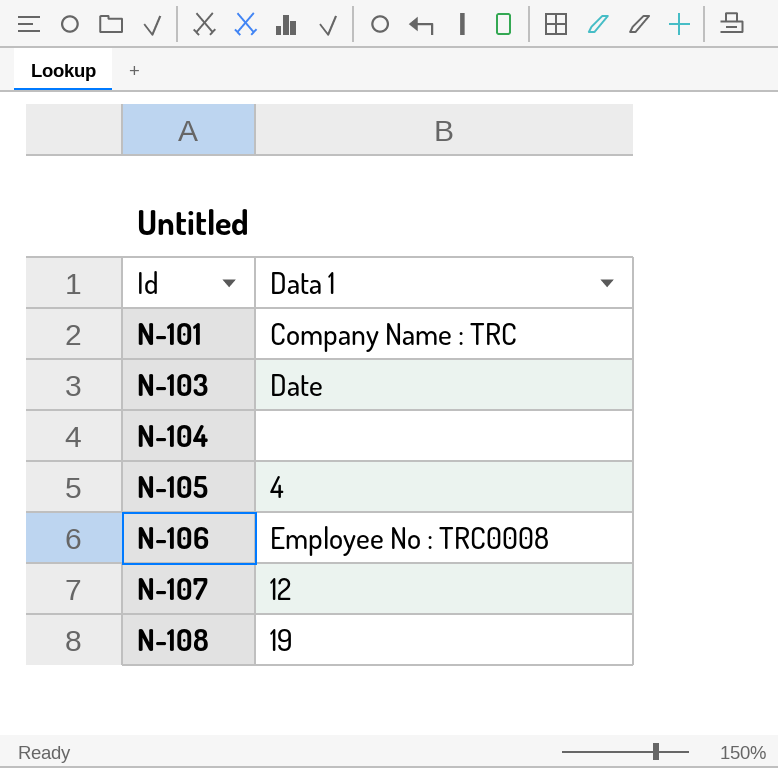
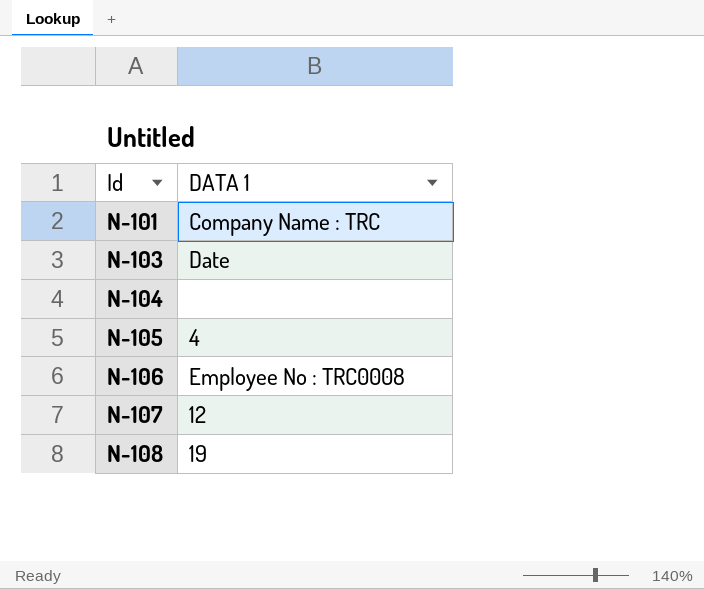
column name: Data 1 -> DATA 1

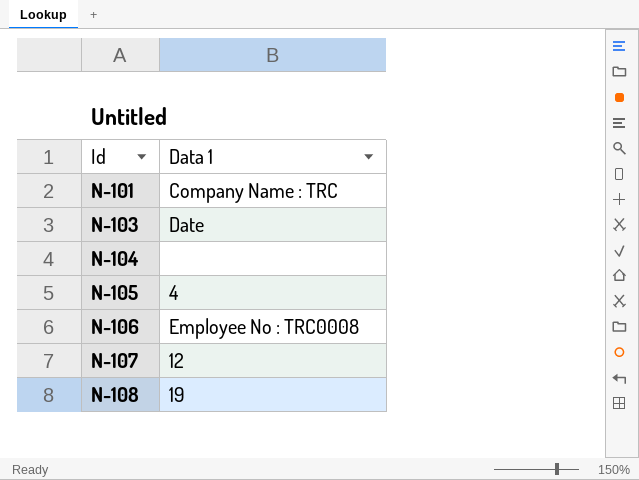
column name: DATA 1 -> Data 1

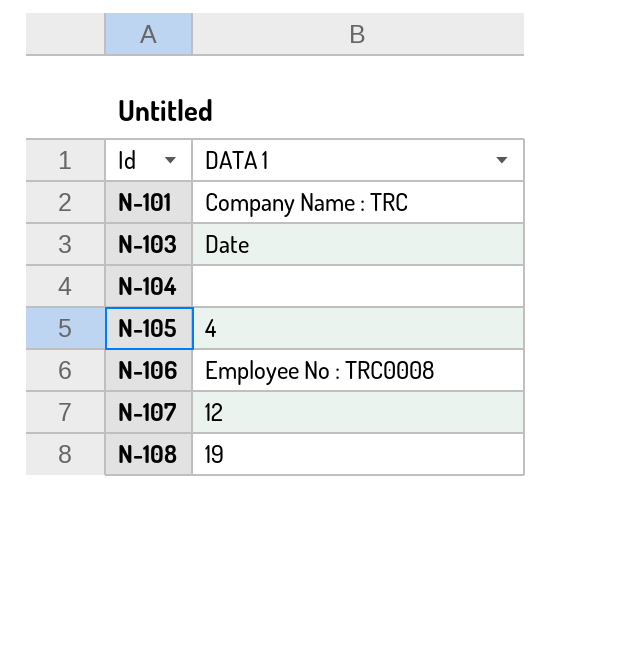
column name: Data 1 -> DATA 1

